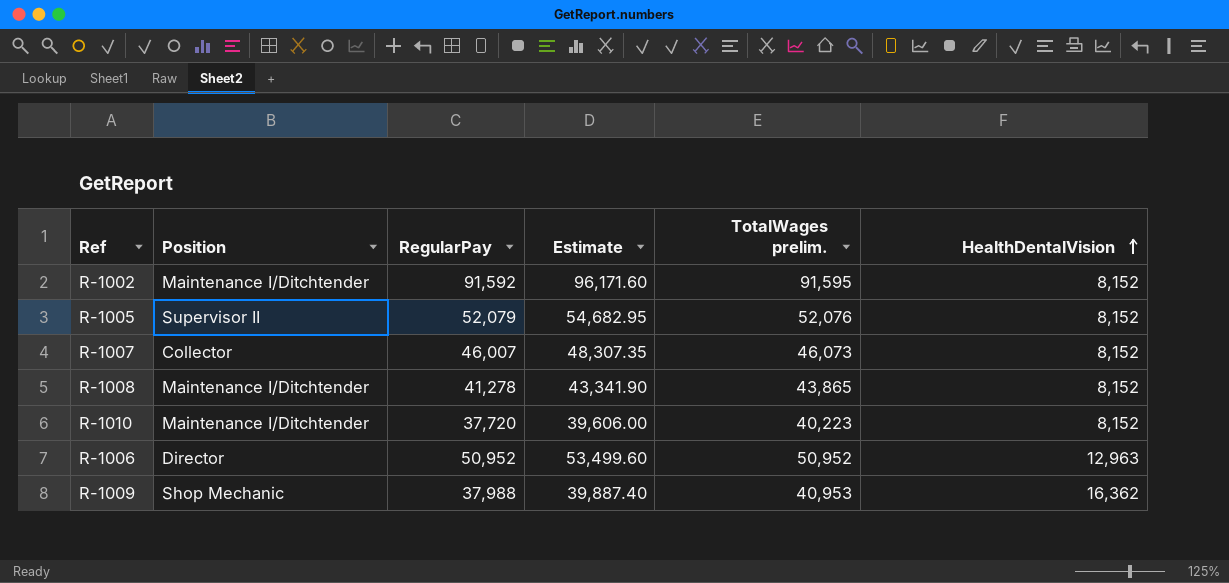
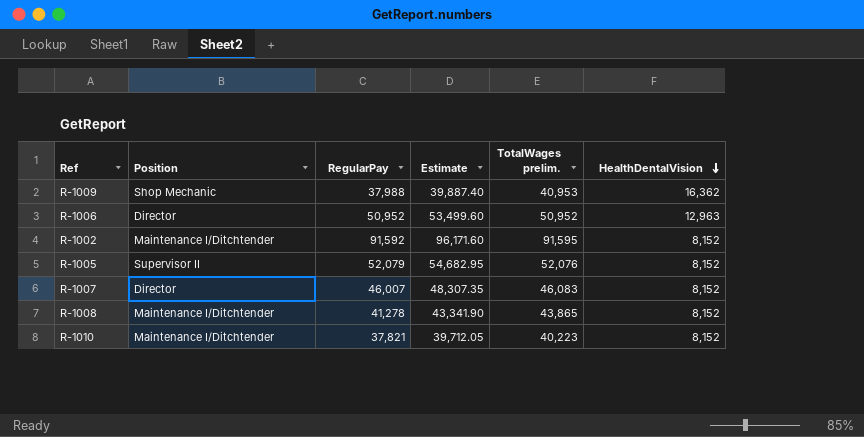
row order: HealthDentalVision ascending -> HealthDentalVision descending
R-1007 | Position: Collector -> Director
R-1007 | TotalWages prelim.: 46,073 -> 46,083
R-1010 | RegularPay: 37,720 -> 37,821
R-1010 | Estimate: 39,606.00 -> 39,712.05

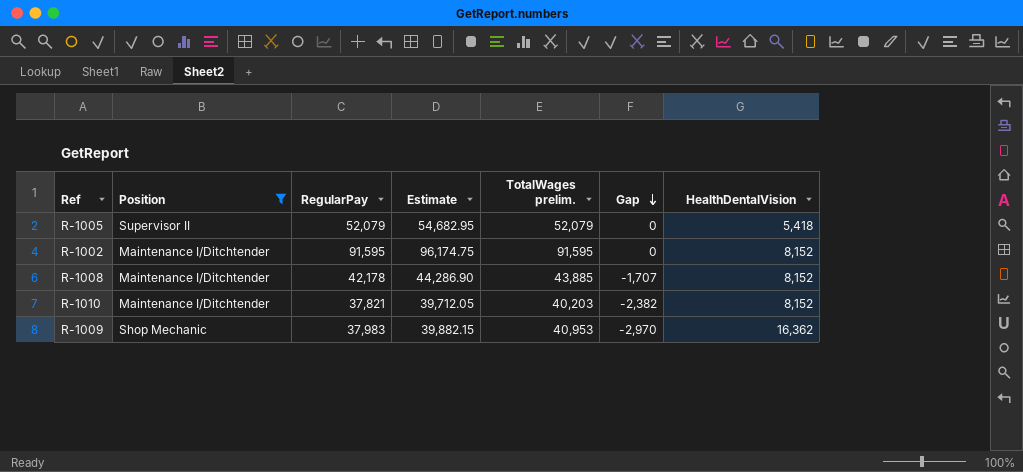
filter: none -> Position != Director
row order: HealthDentalVision descending -> Gap descending
column Gap | formula: none -> [RegularPay] - [TotalWages prelim.]
R-1005 | TotalWages prelim.: 52,076 -> 52,079
R-1005 | HealthDentalVision: 8,152 -> 5,418
R-1002 | RegularPay: 91,592 -> 91,595
R-1002 | Estimate: 96,171.60 -> 96,174.75
R-1008 | RegularPay: 41,278 -> 42,178
R-1008 | Estimate: 43,341.90 -> 44,286.90
R-1008 | TotalWages prelim.: 43,865 -> 43,885
R-1010 | TotalWages prelim.: 40,223 -> 40,203
R-1009 | RegularPay: 37,988 -> 37,983
R-1009 | Estimate: 39,887.40 -> 39,882.15

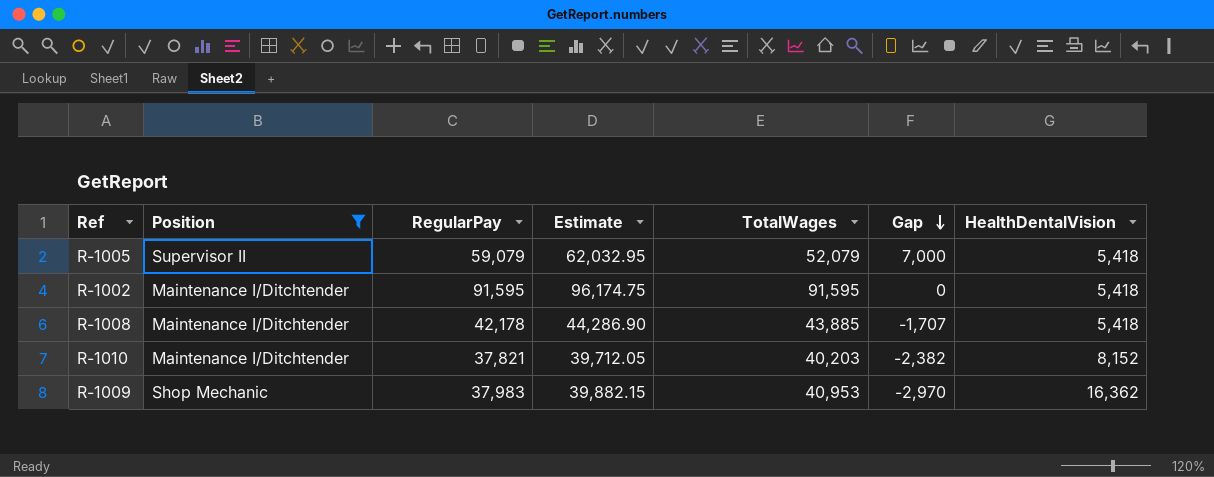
column name: TotalWages prelim. -> TotalWages
R-1005 | RegularPay: 52,079 -> 59,079
R-1005 | Estimate: 54,682.95 -> 62,032.95
R-1005 | Gap: 0 -> 7,000
R-1002 | HealthDentalVision: 8,152 -> 5,418
R-1008 | HealthDentalVision: 8,152 -> 5,418

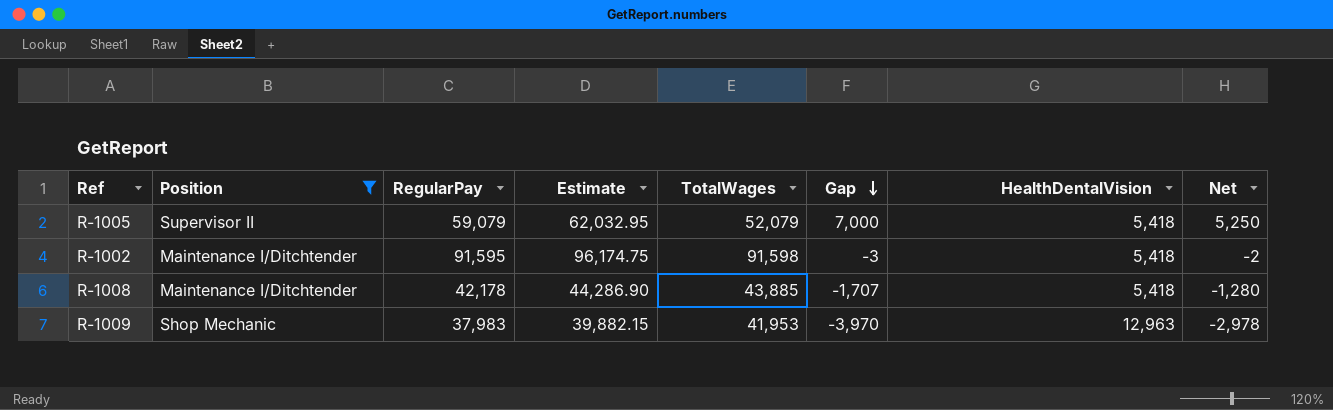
column Net | formula: none -> [Gap] * 0.75
row R-1010: Maintenance I/Ditchtender | 37,821 | 39,712.05 | 40,203 | -2,382 | 8,152 -> none
R-1002 | TotalWages: 91,595 -> 91,598
R-1002 | Gap: 0 -> -3
R-1009 | TotalWages: 40,953 -> 41,953
R-1009 | Gap: -2,970 -> -3,970
R-1009 | HealthDentalVision: 16,362 -> 12,963

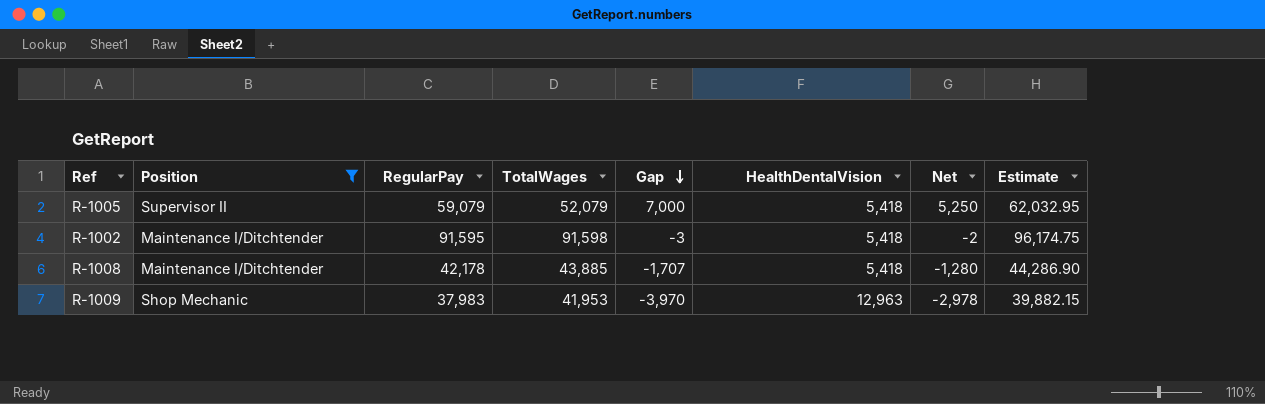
column Estimate | position: 4 -> 8

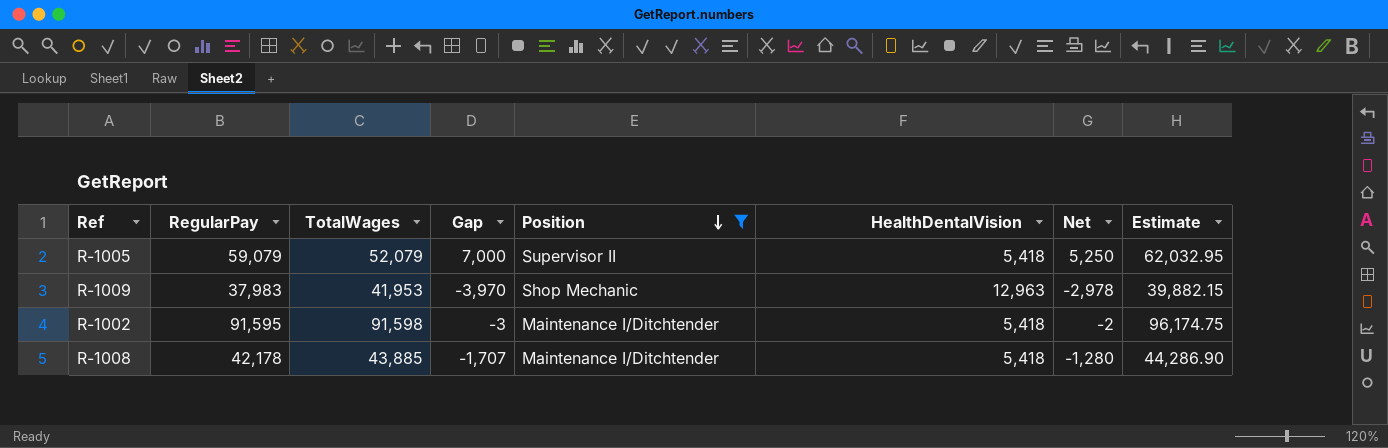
row order: Gap descending -> Position descending
column Position | position: 2 -> 5

